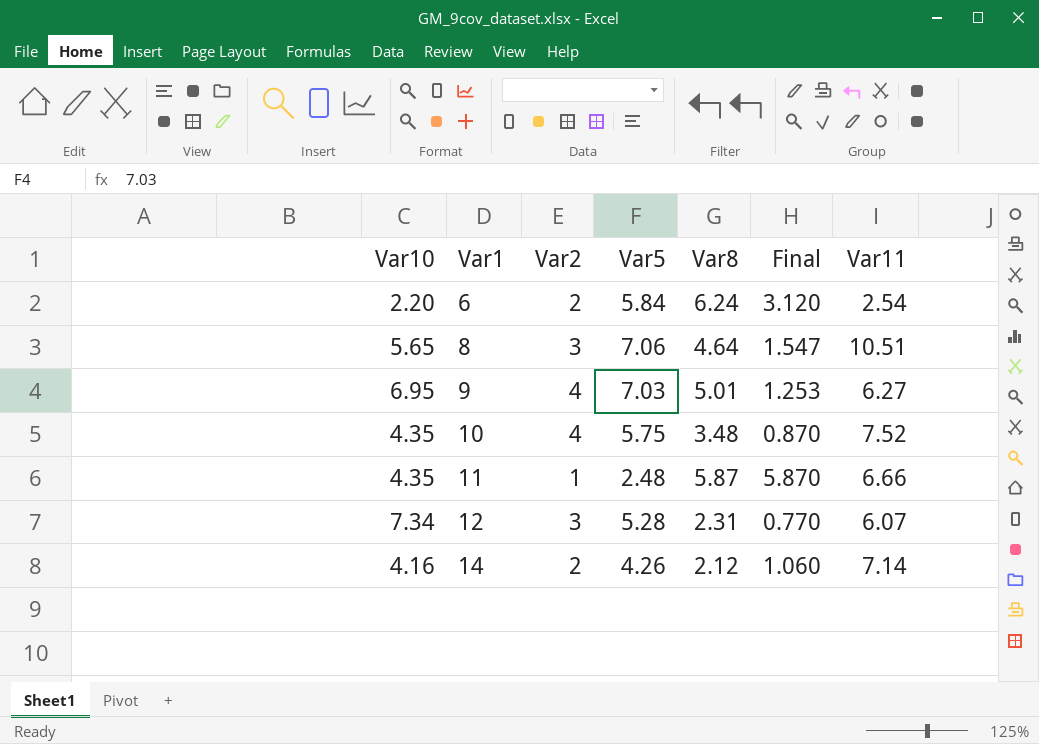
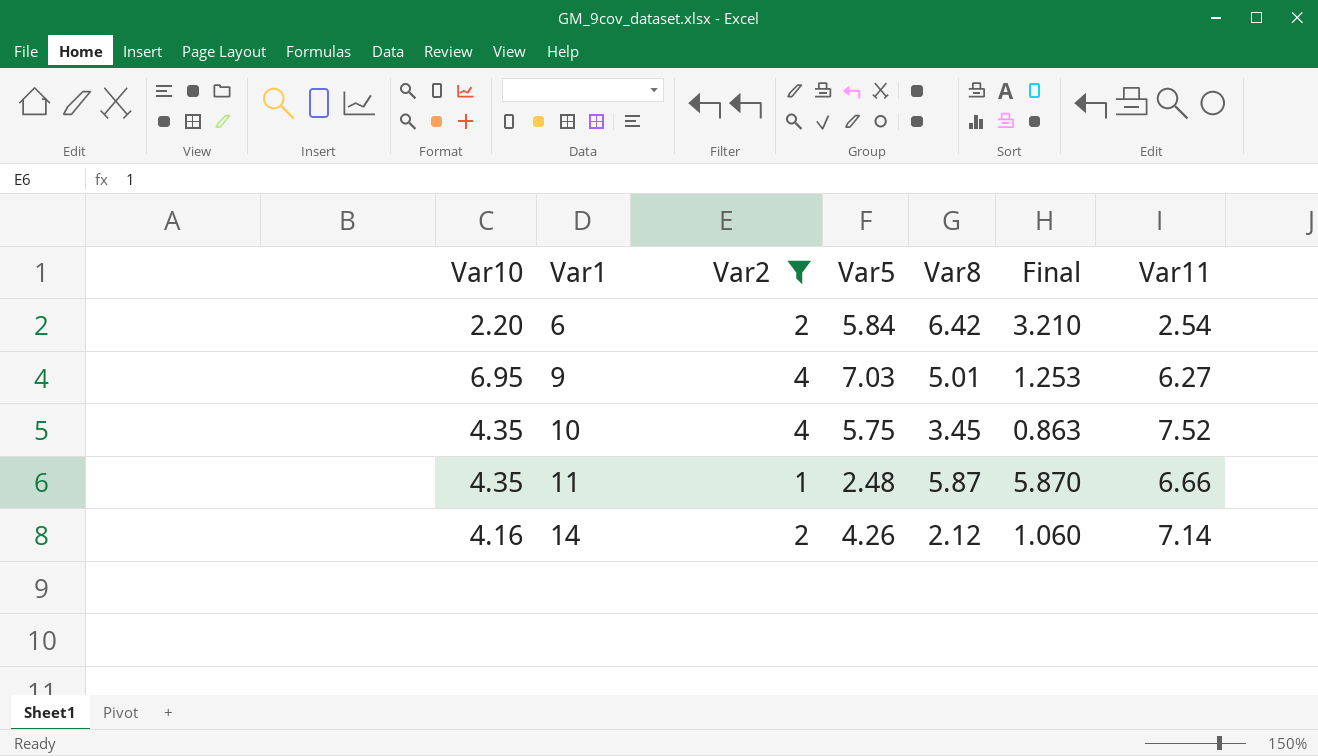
filter: none -> Var2 != 3
6 | Var8: 6.24 -> 6.42
6 | Final: 3.120 -> 3.210
10 | Var8: 3.48 -> 3.45
10 | Final: 0.870 -> 0.863

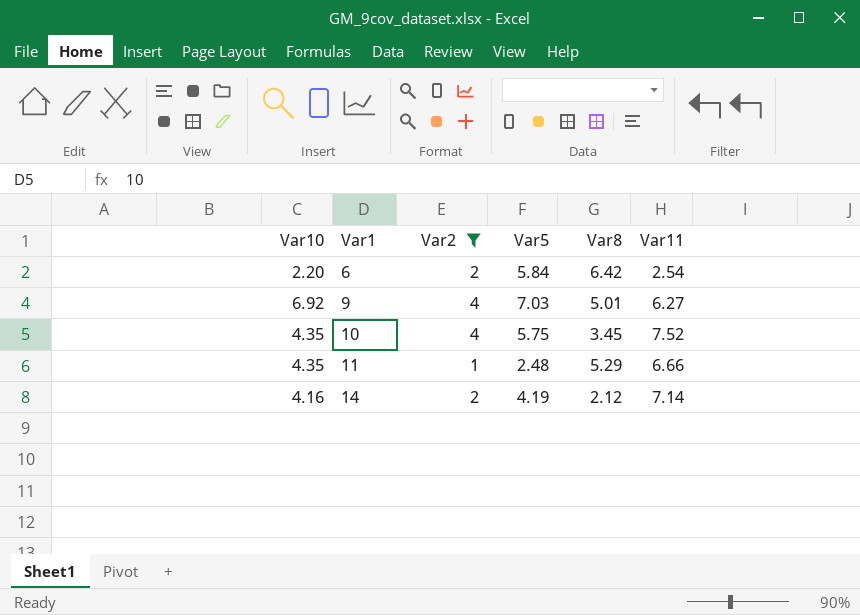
column Final | formula: [Var8] / [Var2] -> none
9 | Var10: 6.95 -> 6.92
11 | Var8: 5.87 -> 5.29
14 | Var5: 4.26 -> 4.19

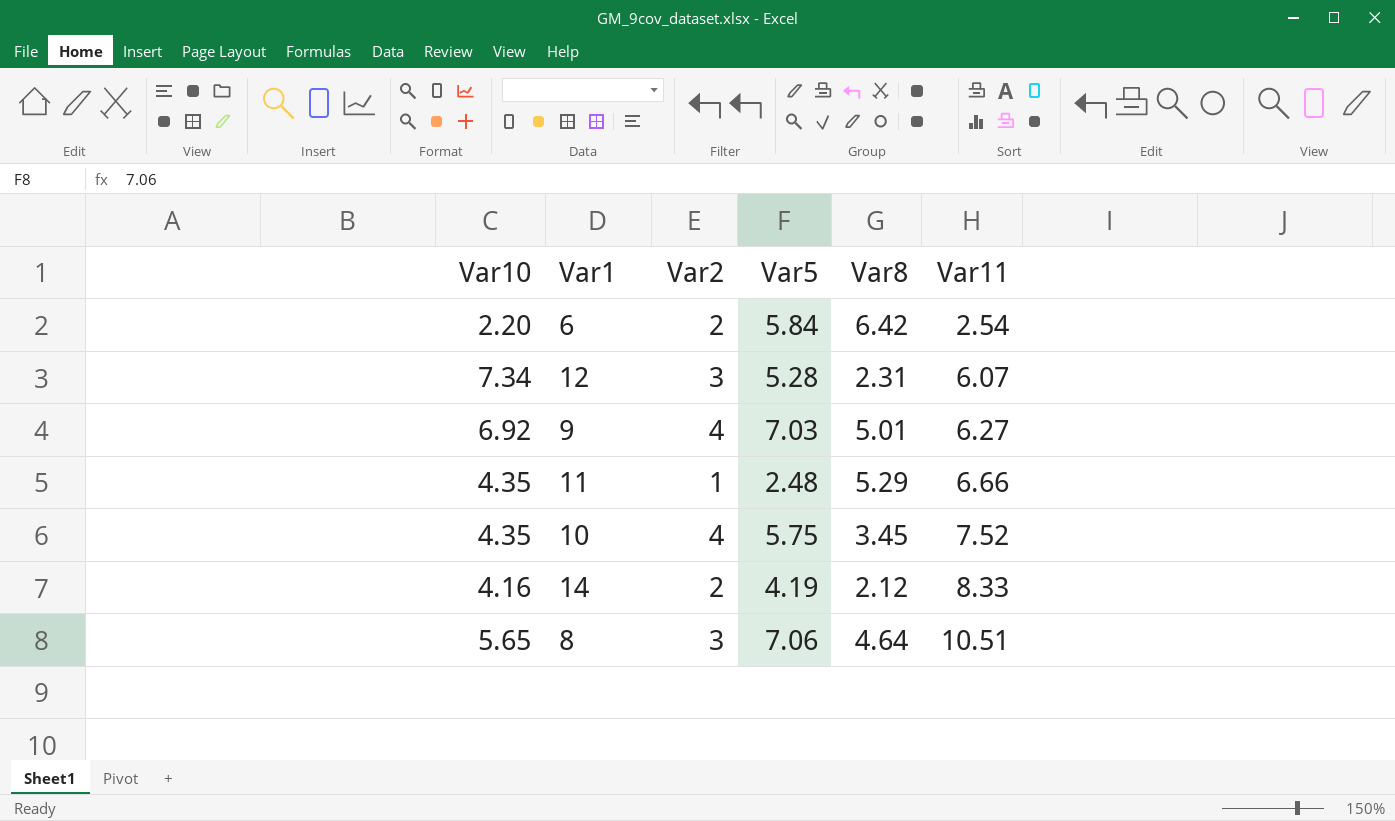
filter: Var2 != 3 -> none
row order: Var1 ascending -> Var11 ascending
14 | Var11: 7.14 -> 8.33

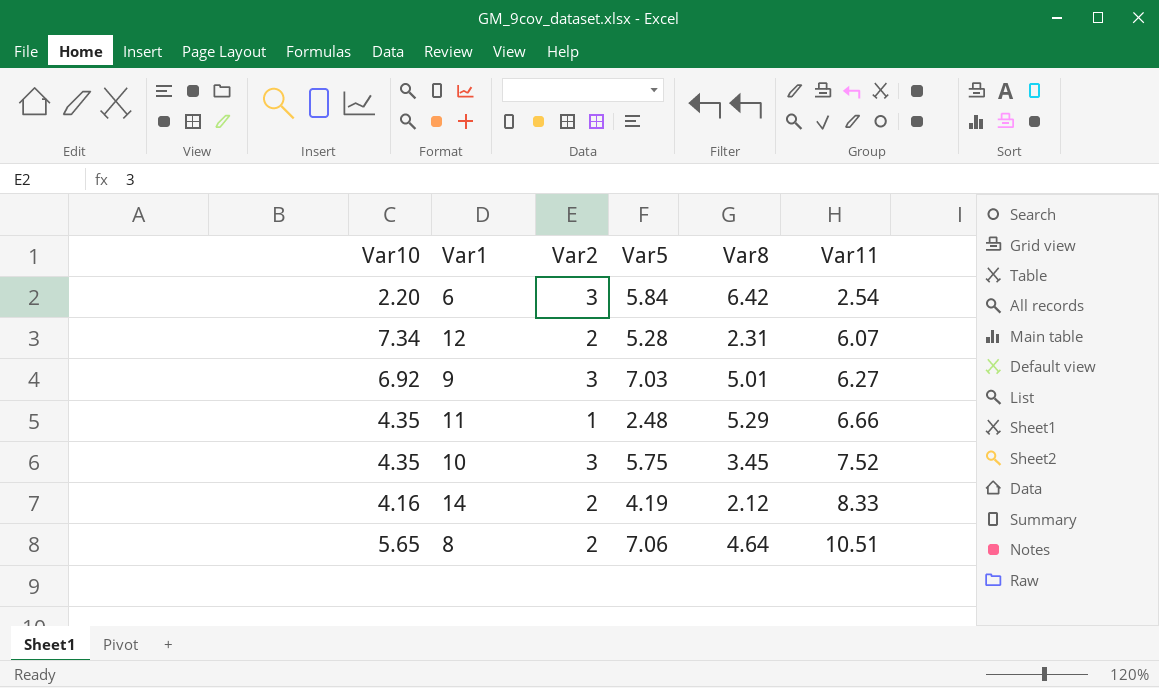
6 | Var2: 2 -> 3
12 | Var2: 3 -> 2
9 | Var2: 4 -> 3
10 | Var2: 4 -> 3
8 | Var2: 3 -> 2

